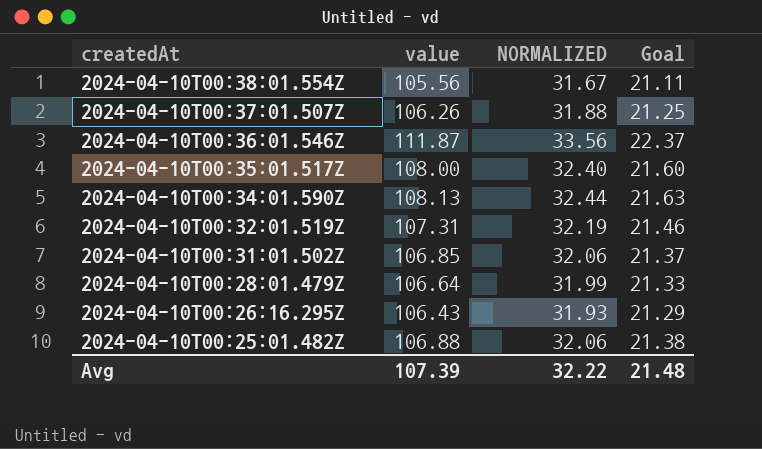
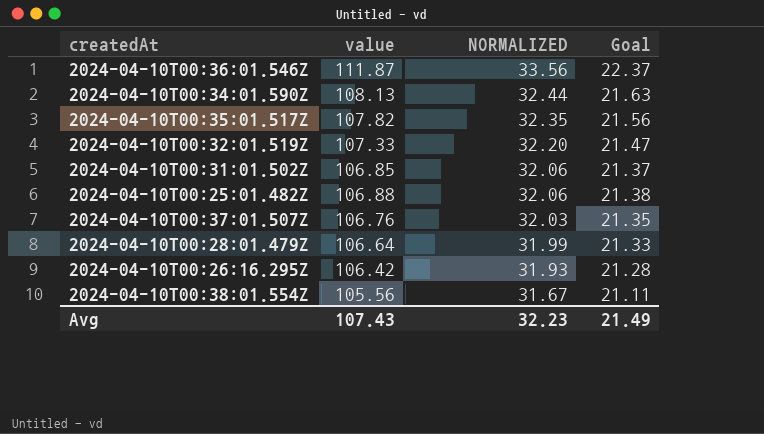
row order: createdAt descending -> NORMALIZED descending
2024-04-10T00:35:01.517Z | value: 108.00 -> 107.82
2024-04-10T00:35:01.517Z | NORMALIZED: 32.40 -> 32.35
2024-04-10T00:35:01.517Z | Goal: 21.60 -> 21.56
2024-04-10T00:32:01.519Z | value: 107.31 -> 107.33
2024-04-10T00:32:01.519Z | NORMALIZED: 32.19 -> 32.20
2024-04-10T00:32:01.519Z | Goal: 21.46 -> 21.47
2024-04-10T00:37:01.507Z | value: 106.26 -> 106.76
2024-04-10T00:37:01.507Z | NORMALIZED: 31.88 -> 32.03
2024-04-10T00:37:01.507Z | Goal: 21.25 -> 21.35
2024-04-10T00:26:16.295Z | value: 106.43 -> 106.42
2024-04-10T00:26:16.295Z | Goal: 21.29 -> 21.28
Avg | value: 107.39 -> 107.43
Avg | NORMALIZED: 32.22 -> 32.23
Avg | Goal: 21.48 -> 21.49

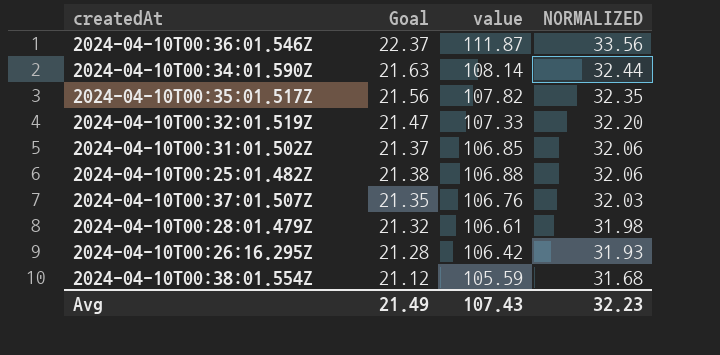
column Goal | position: 4 -> 2
2024-04-10T00:34:01.590Z | value: 108.13 -> 108.14
2024-04-10T00:28:01.479Z | Goal: 21.33 -> 21.32
2024-04-10T00:28:01.479Z | value: 106.64 -> 106.61
2024-04-10T00:28:01.479Z | NORMALIZED: 31.99 -> 31.98
2024-04-10T00:38:01.554Z | Goal: 21.11 -> 21.12
2024-04-10T00:38:01.554Z | value: 105.56 -> 105.59
2024-04-10T00:38:01.554Z | NORMALIZED: 31.67 -> 31.68

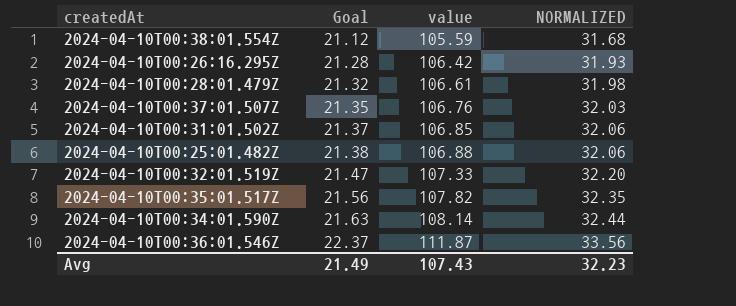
row order: NORMALIZED descending -> Goal ascending

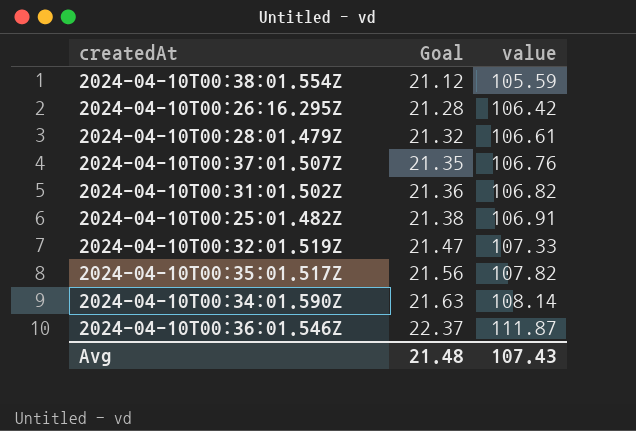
column NORMALIZED | formula: [value] * 0.3 -> none
2024-04-10T00:31:01.502Z | Goal: 21.37 -> 21.36
2024-04-10T00:31:01.502Z | value: 106.85 -> 106.82
2024-04-10T00:25:01.482Z | value: 106.88 -> 106.91
Avg | Goal: 21.49 -> 21.48

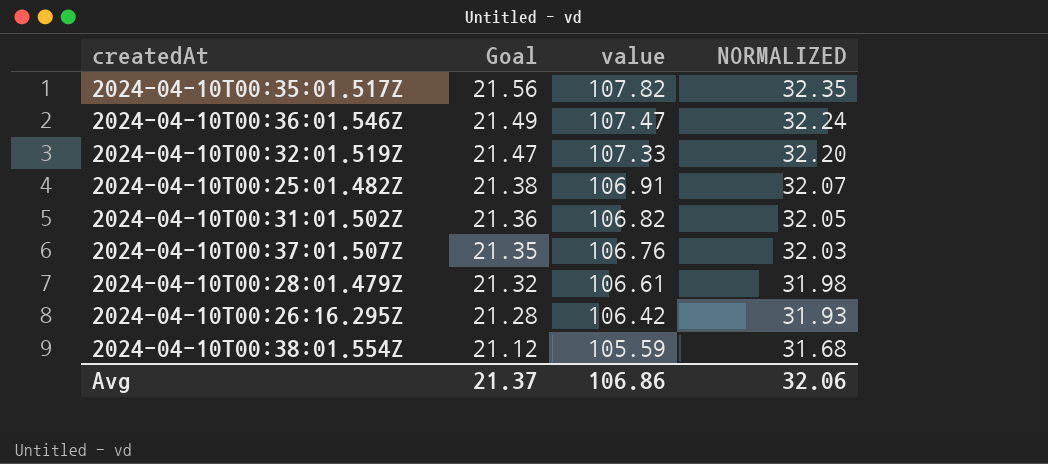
row order: Goal ascending -> Goal descending
column NORMALIZED | formula: none -> [value] * 0.3
row 2024-04-10T00:34:01.590Z: 21.63 | 108.14 -> none
2024-04-10T00:36:01.546Z | Goal: 22.37 -> 21.49
2024-04-10T00:36:01.546Z | value: 111.87 -> 107.47
Avg | Goal: 21.48 -> 21.37
Avg | value: 107.43 -> 106.86

